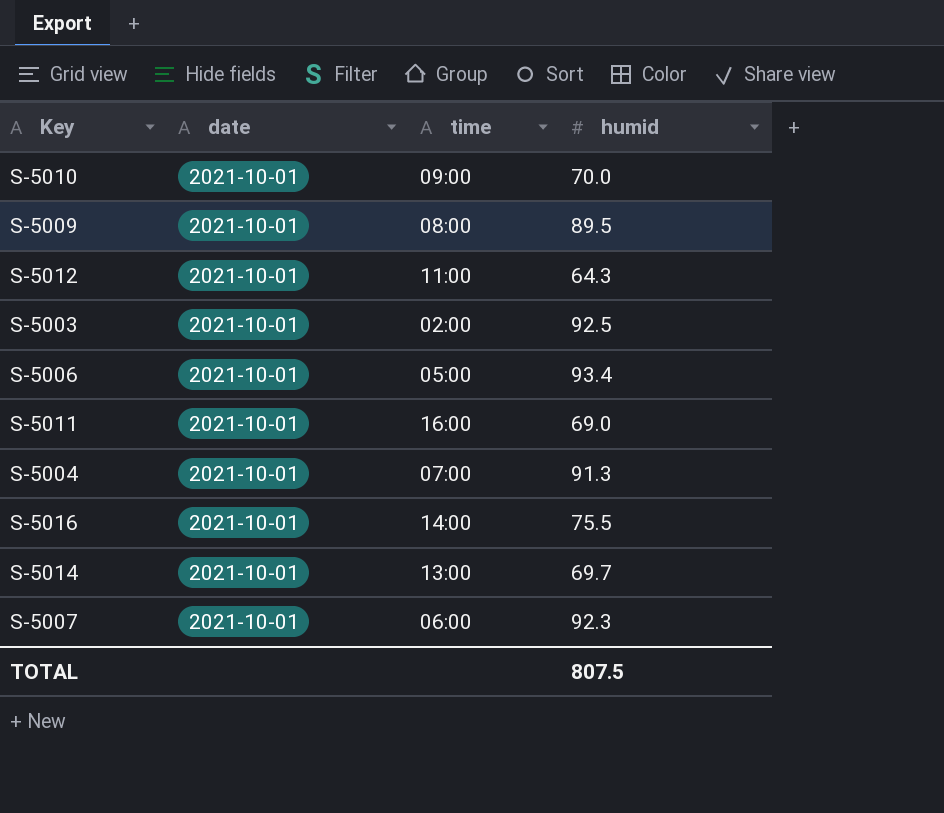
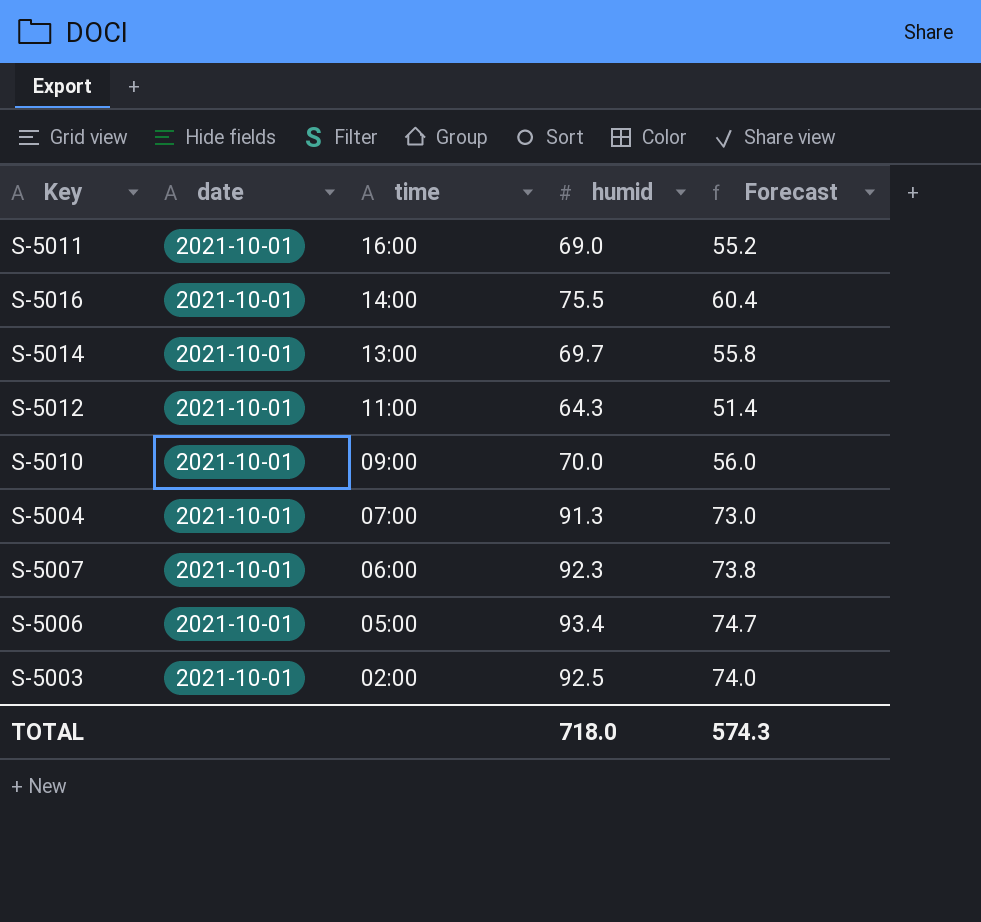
row order: none -> time descending
column Forecast | formula: none -> [humid] * 0.8
row S-5009: 2021-10-01 | 08:00 | 89.5 -> none
TOTAL | humid: 807.5 -> 718.0

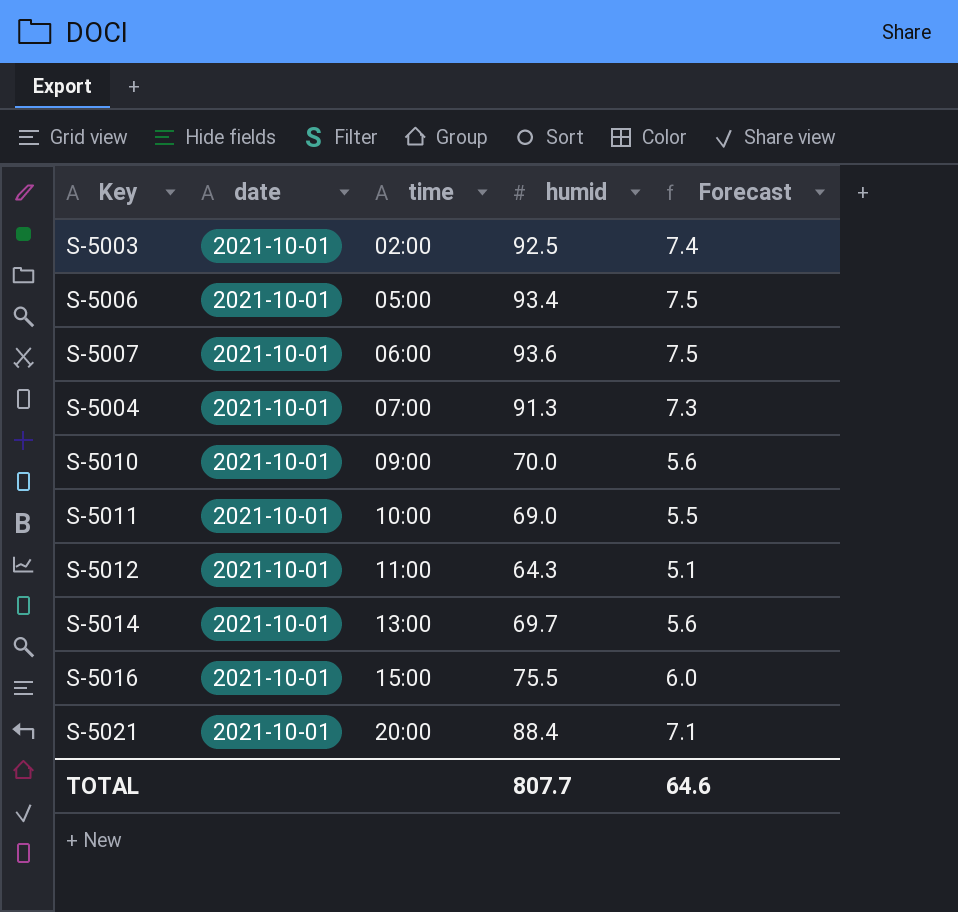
row order: time descending -> time ascending
column Forecast | formula: [humid] * 0.8 -> [humid] * 0.08
S-5007 | humid: 92.3 -> 93.6
S-5011 | time: 16:00 -> 10:00
S-5016 | time: 14:00 -> 15:00
row S-5021: none -> 2021-10-01 | 20:00 | 88.4 | 7.1
TOTAL | humid: 718.0 -> 807.7
TOTAL | Forecast: 574.3 -> 64.6

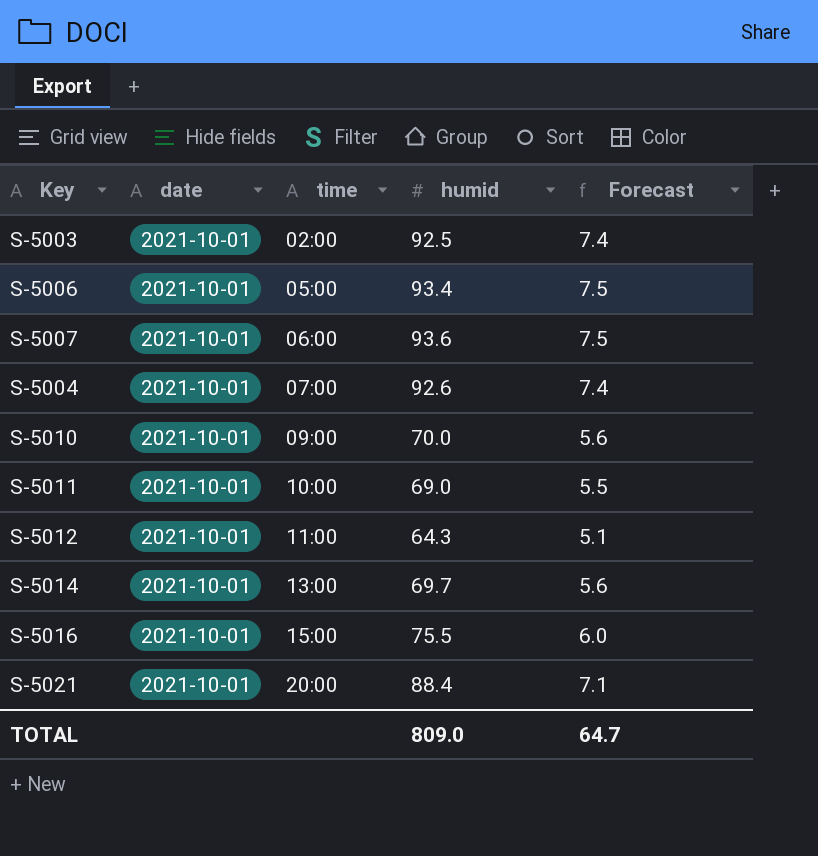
S-5004 | humid: 91.3 -> 92.6
S-5004 | Forecast: 7.3 -> 7.4
TOTAL | humid: 807.7 -> 809.0
TOTAL | Forecast: 64.6 -> 64.7

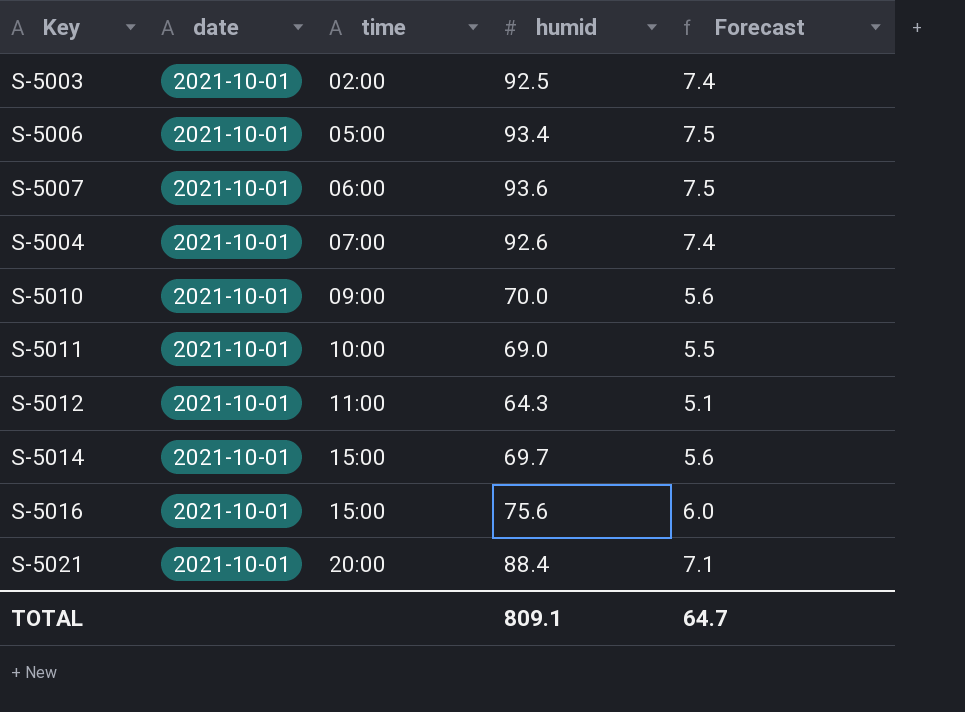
S-5014 | time: 13:00 -> 15:00
S-5016 | humid: 75.5 -> 75.6
TOTAL | humid: 809.0 -> 809.1

